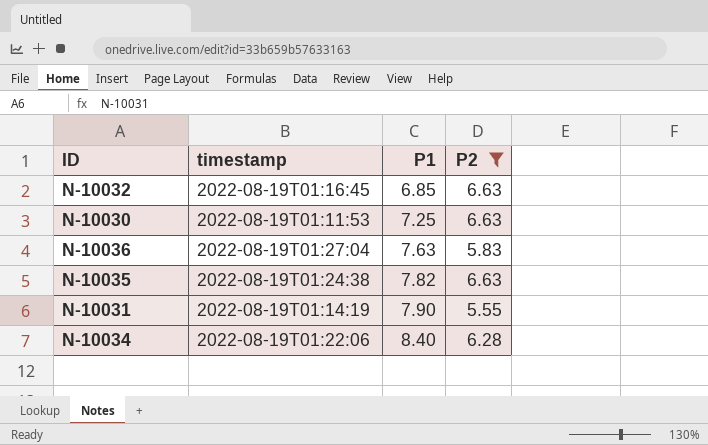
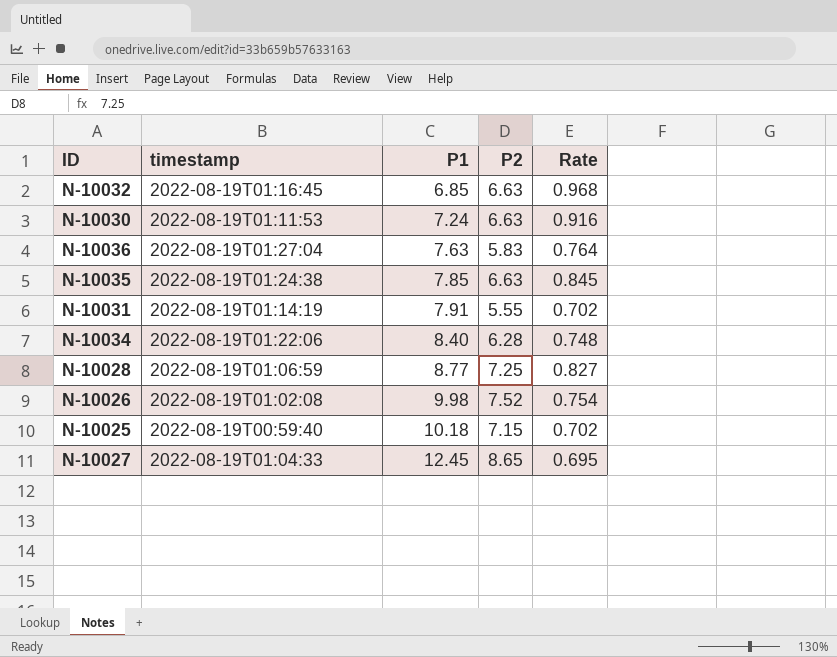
filter: P2 <= 6.63 -> none
column Rate | formula: none -> [P2] / [P1]
N-10030 | P1: 7.25 -> 7.24
N-10035 | P1: 7.82 -> 7.85
N-10031 | P1: 7.90 -> 7.91

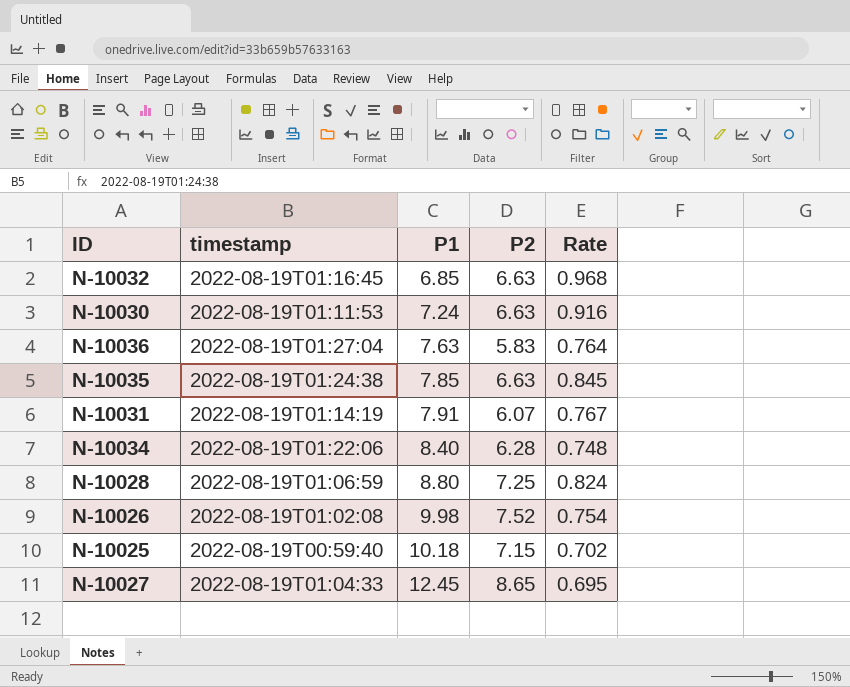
N-10031 | P2: 5.55 -> 6.07
N-10031 | Rate: 0.702 -> 0.767
N-10028 | P1: 8.77 -> 8.80
N-10028 | Rate: 0.827 -> 0.824

